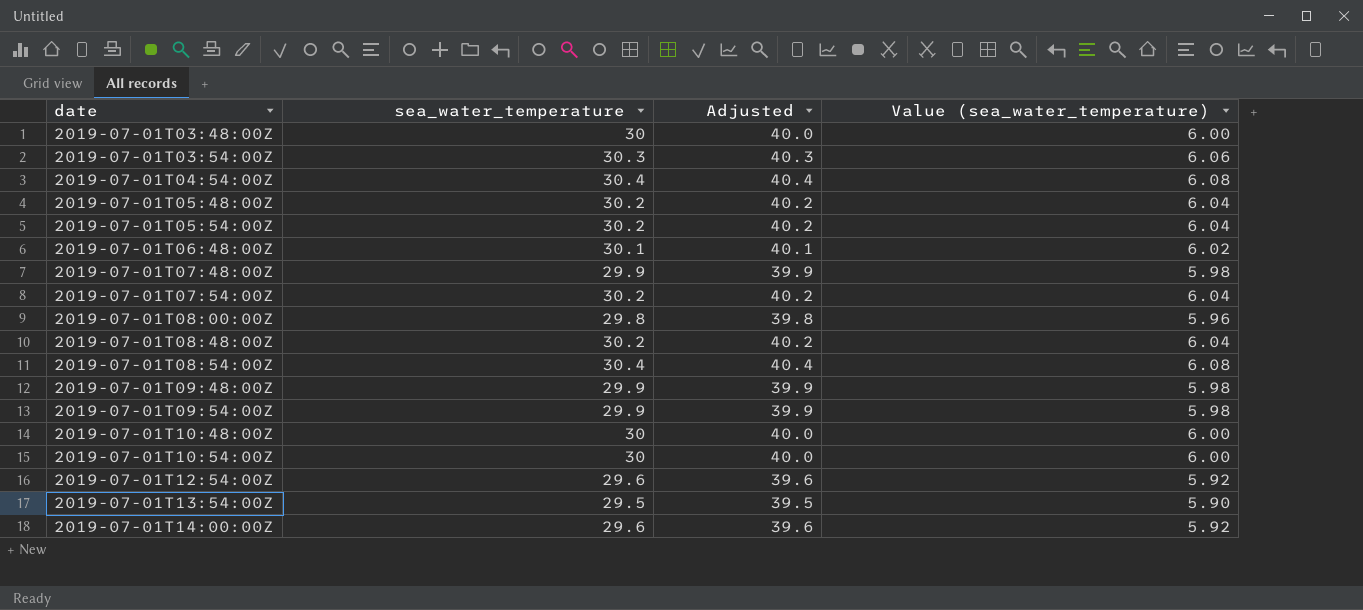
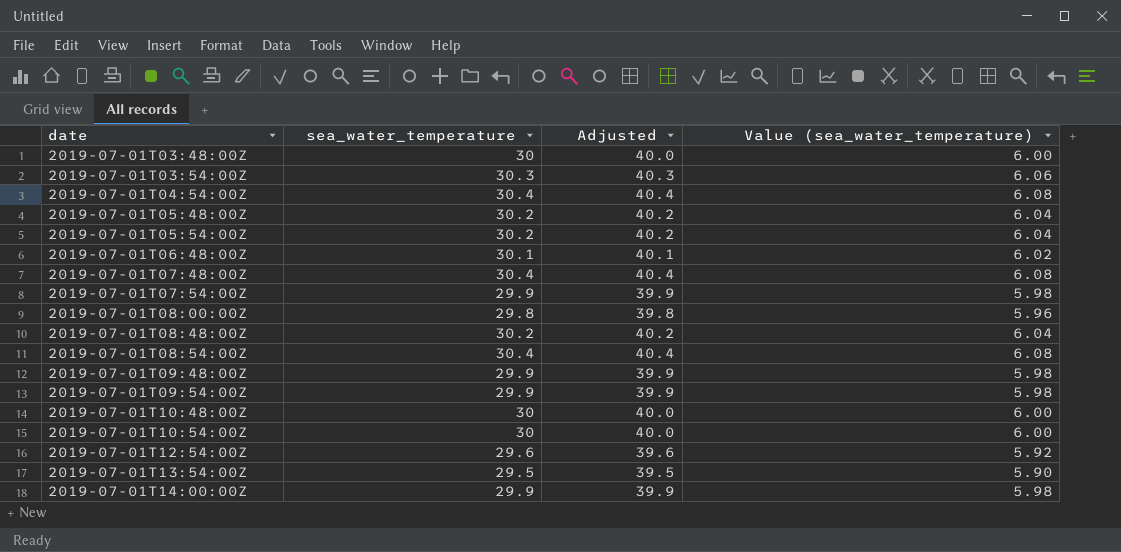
2019-07-01T07:48:00Z | sea_water_temperature: 29.9 -> 30.4
2019-07-01T07:48:00Z | Adjusted: 39.9 -> 40.4
2019-07-01T07:48:00Z | Value (sea_water_temperature): 5.98 -> 6.08
2019-07-01T07:54:00Z | sea_water_temperature: 30.2 -> 29.9
2019-07-01T07:54:00Z | Adjusted: 40.2 -> 39.9
2019-07-01T07:54:00Z | Value (sea_water_temperature): 6.04 -> 5.98
2019-07-01T14:00:00Z | sea_water_temperature: 29.6 -> 29.9
2019-07-01T14:00:00Z | Adjusted: 39.6 -> 39.9
2019-07-01T14:00:00Z | Value (sea_water_temperature): 5.92 -> 5.98

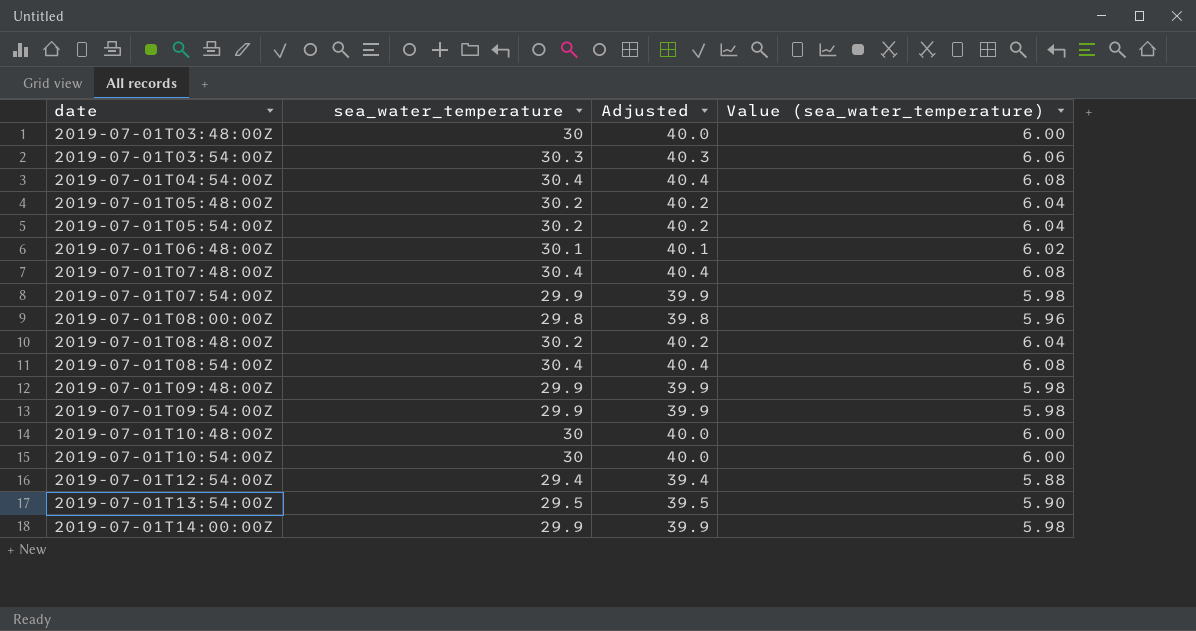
2019-07-01T12:54:00Z | sea_water_temperature: 29.6 -> 29.4
2019-07-01T12:54:00Z | Adjusted: 39.6 -> 39.4
2019-07-01T12:54:00Z | Value (sea_water_temperature): 5.92 -> 5.88

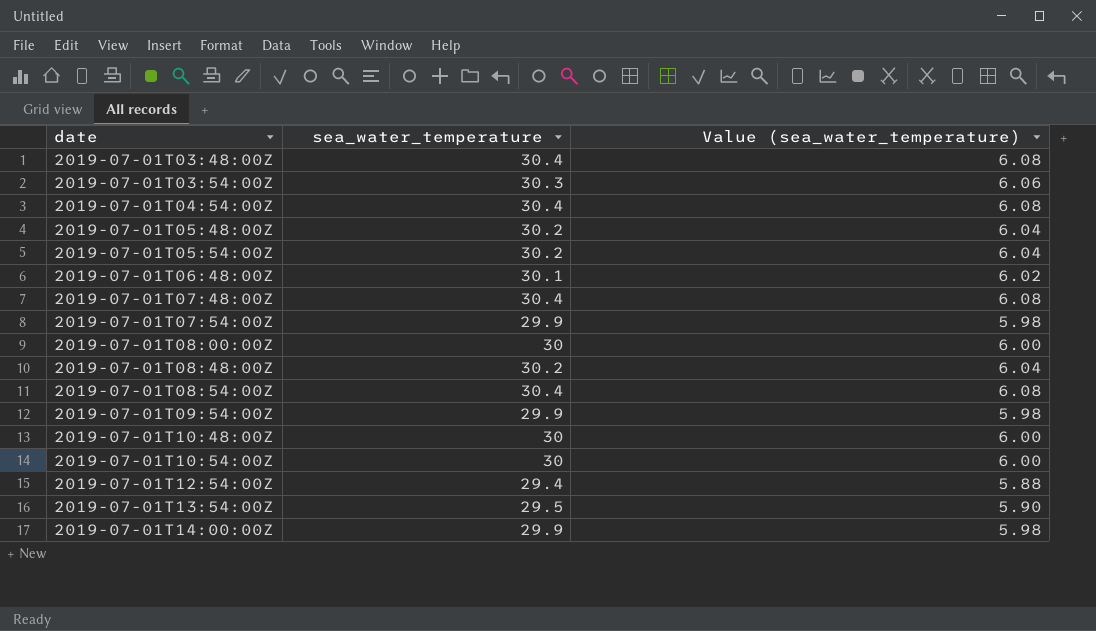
column Adjusted | formula: [sea_water_temperature] + 10 -> none
row 2019-07-01T09:48:00Z: 29.9 | 39.9 | 5.98 -> none
2019-07-01T03:48:00Z | sea_water_temperature: 30 -> 30.4
2019-07-01T03:48:00Z | Value (sea_water_temperature): 6.00 -> 6.08
2019-07-01T08:00:00Z | sea_water_temperature: 29.8 -> 30
2019-07-01T08:00:00Z | Value (sea_water_temperature): 5.96 -> 6.00

